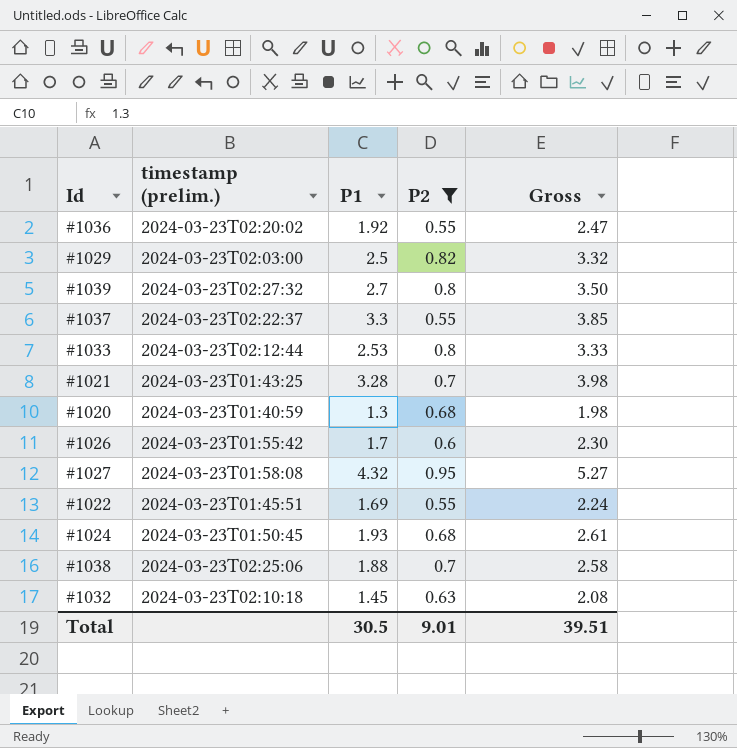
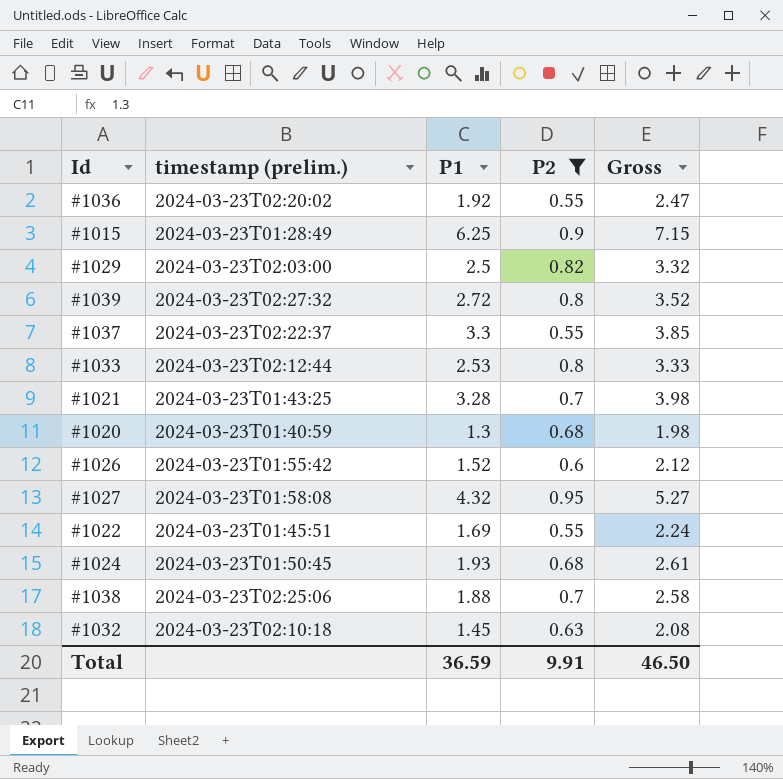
row #1015: none -> 2024-03-23T01:28:49 | 6.25 | 0.9 | 7.15
#1039 | P1: 2.7 -> 2.72
#1039 | Gross: 3.50 -> 3.52
#1026 | P1: 1.7 -> 1.52
#1026 | Gross: 2.30 -> 2.12
Total | P1: 30.5 -> 36.59
Total | P2: 9.01 -> 9.91
Total | Gross: 39.51 -> 46.50

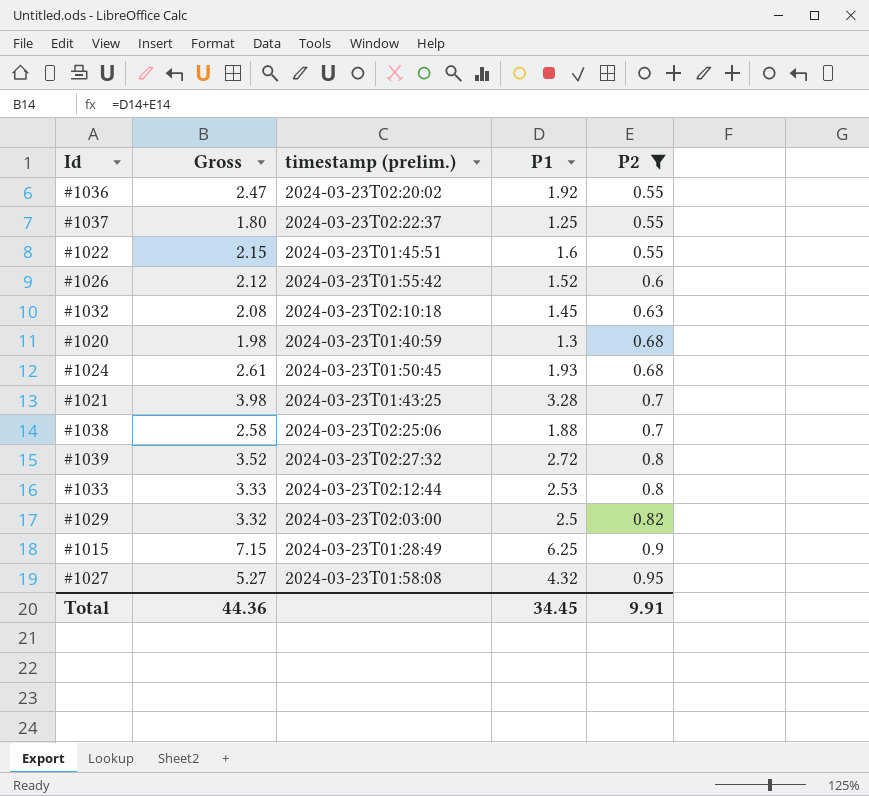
row order: none -> P2 ascending
column Gross | position: 5 -> 2
#1037 | Gross: 3.85 -> 1.80
#1037 | P1: 3.3 -> 1.25
#1022 | Gross: 2.24 -> 2.15
#1022 | P1: 1.69 -> 1.6
Total | Gross: 46.50 -> 44.36
Total | P1: 36.59 -> 34.45

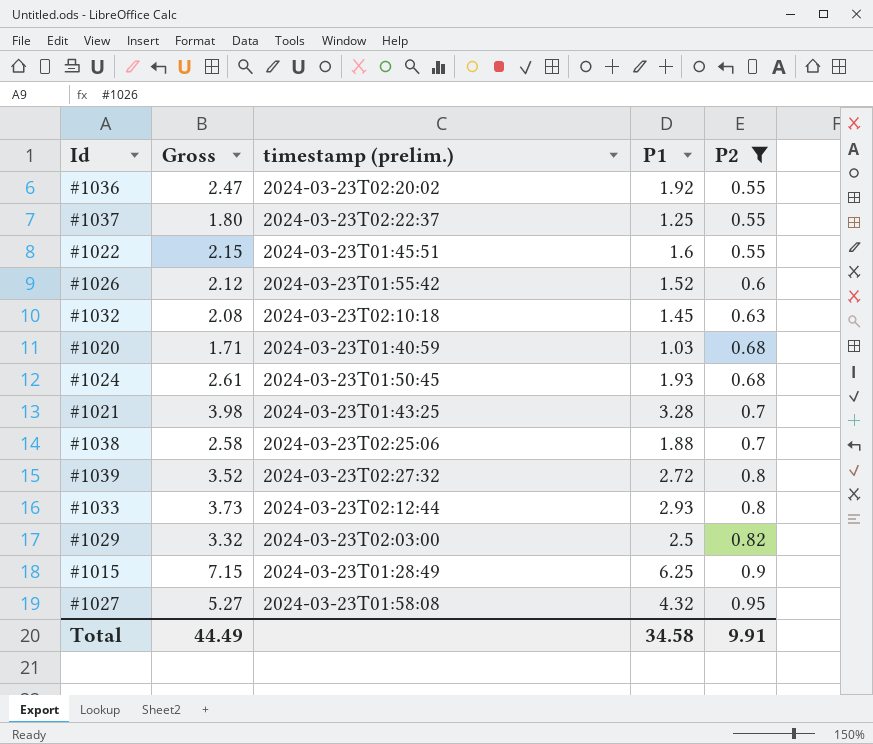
#1020 | Gross: 1.98 -> 1.71
#1020 | P1: 1.3 -> 1.03
#1033 | Gross: 3.33 -> 3.73
#1033 | P1: 2.53 -> 2.93
Total | Gross: 44.36 -> 44.49
Total | P1: 34.45 -> 34.58

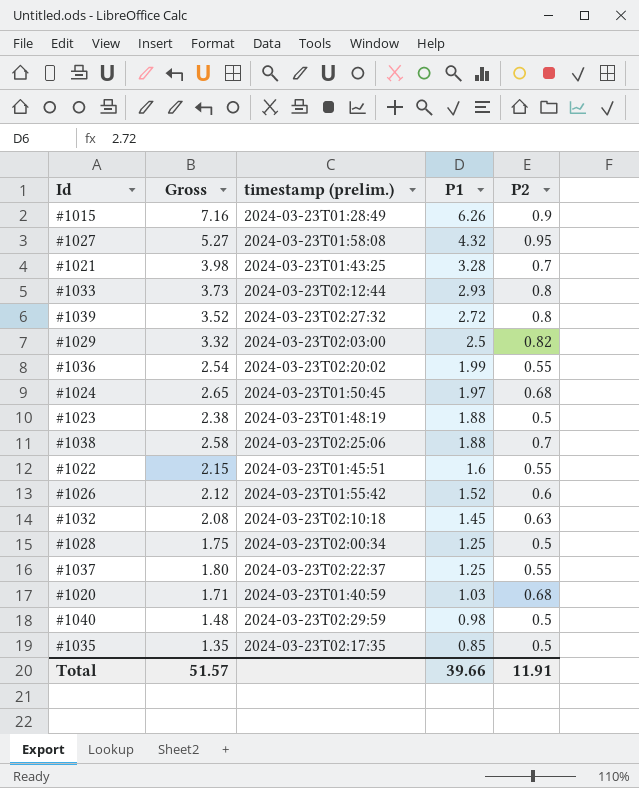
filter: P2 != 0.5 -> none
row order: P2 ascending -> P1 descending
#1015 | Gross: 7.15 -> 7.16
#1015 | P1: 6.25 -> 6.26
#1036 | Gross: 2.47 -> 2.54
#1036 | P1: 1.92 -> 1.99
#1024 | Gross: 2.61 -> 2.65
#1024 | P1: 1.93 -> 1.97
Total | Gross: 44.49 -> 51.57
Total | P1: 34.58 -> 39.66
Total | P2: 9.91 -> 11.91

